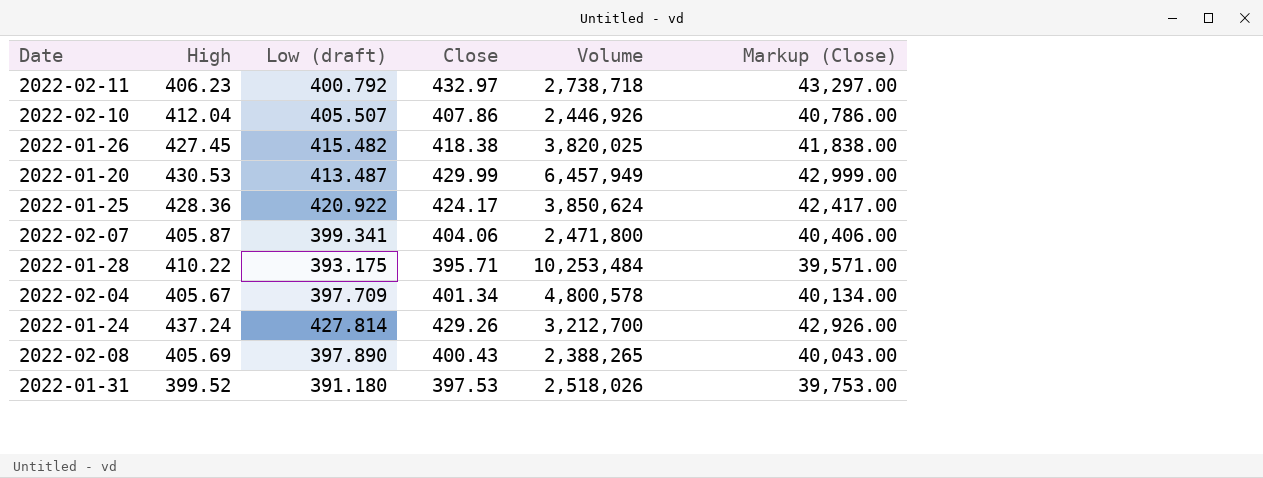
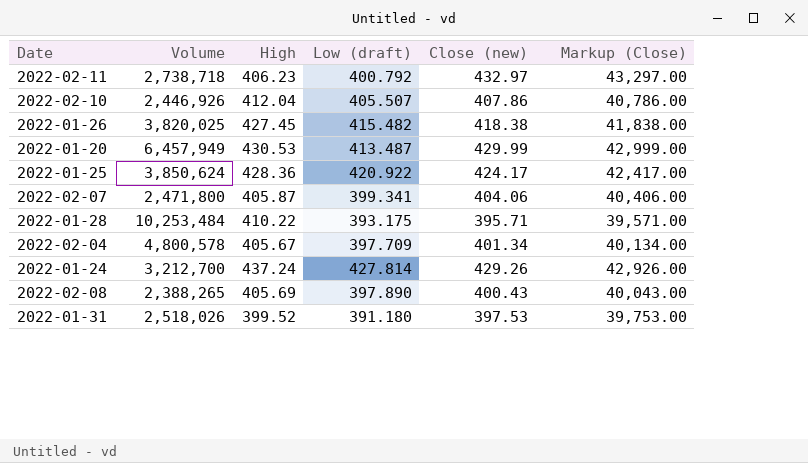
column Volume | position: 5 -> 2
column name: Close -> Close (new)

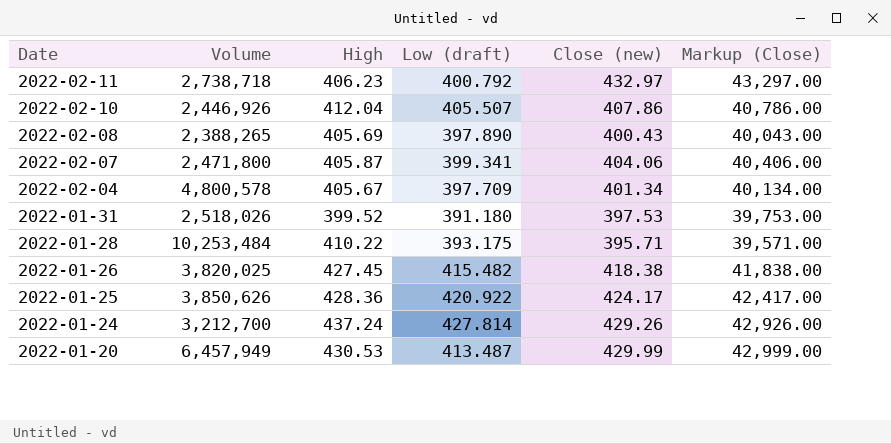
row order: none -> Date descending
2022-01-25 | Volume: 3,850,624 -> 3,850,626

